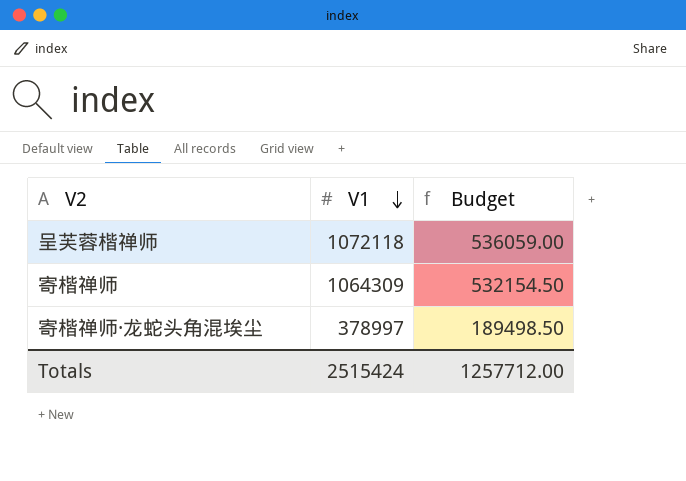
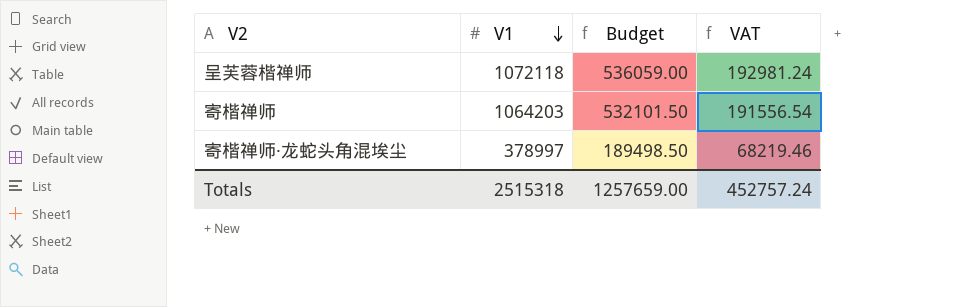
column VAT | formula: none -> [V1] * 0.18
寄楷禅师 | V1: 1064309 -> 1064203
寄楷禅师 | Budget: 532154.50 -> 532101.50
Totals | V1: 2515424 -> 2515318
Totals | Budget: 1257712.00 -> 1257659.00

